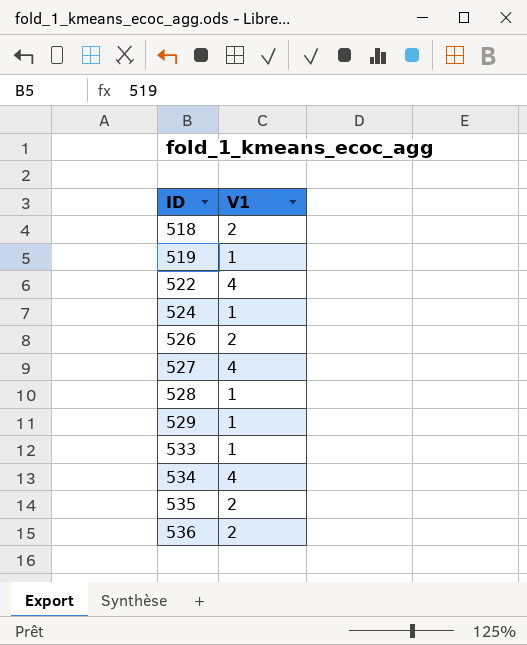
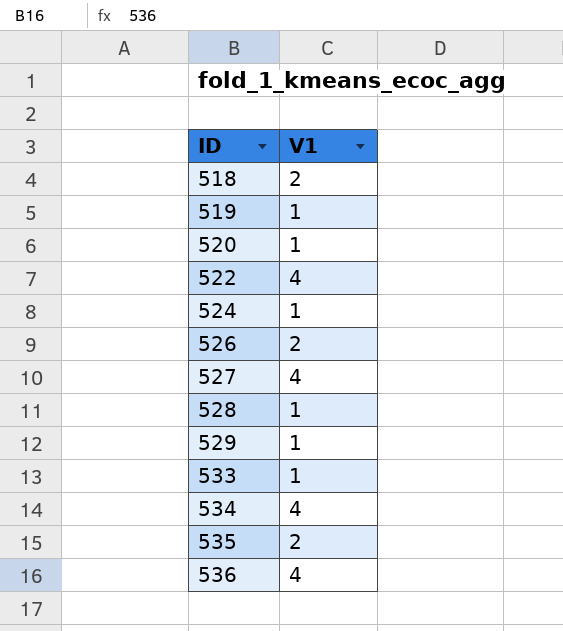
row 520: none -> 1
536 | V1: 2 -> 4

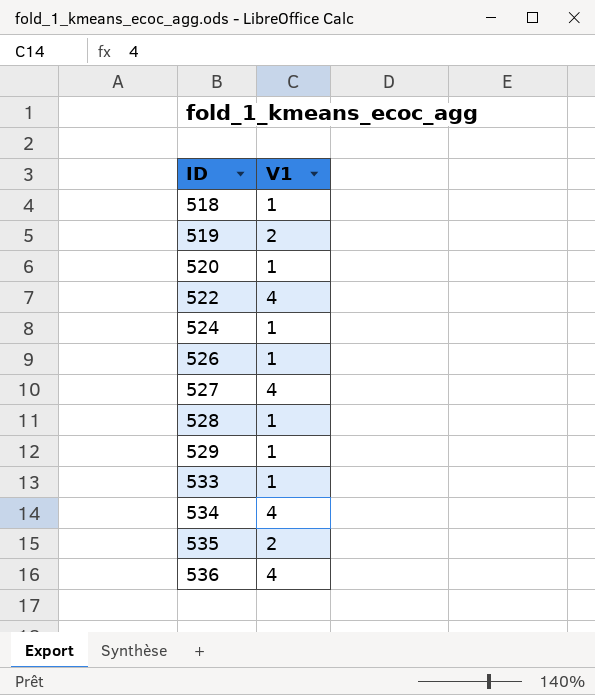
518 | V1: 2 -> 1
519 | V1: 1 -> 2
526 | V1: 2 -> 1

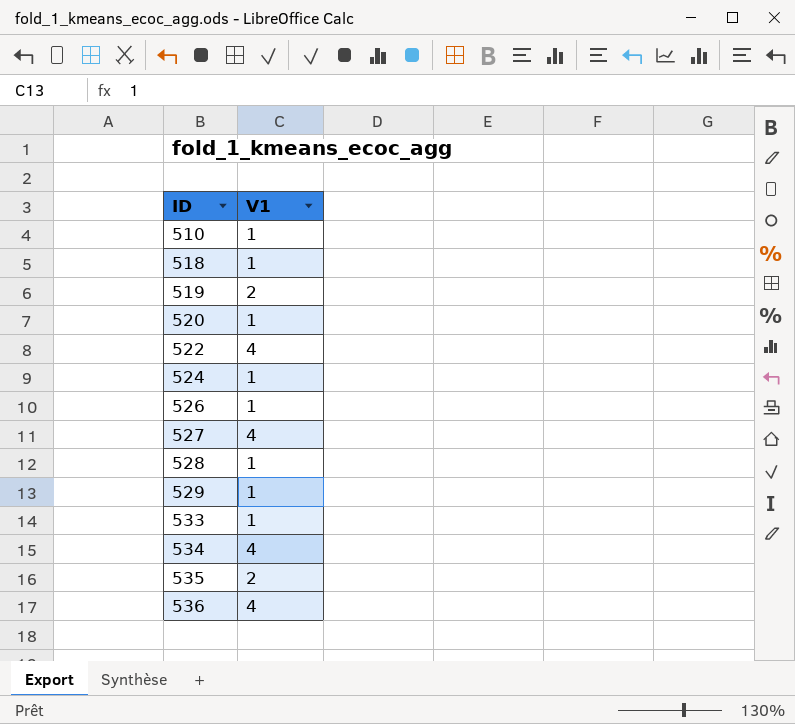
row 510: none -> 1

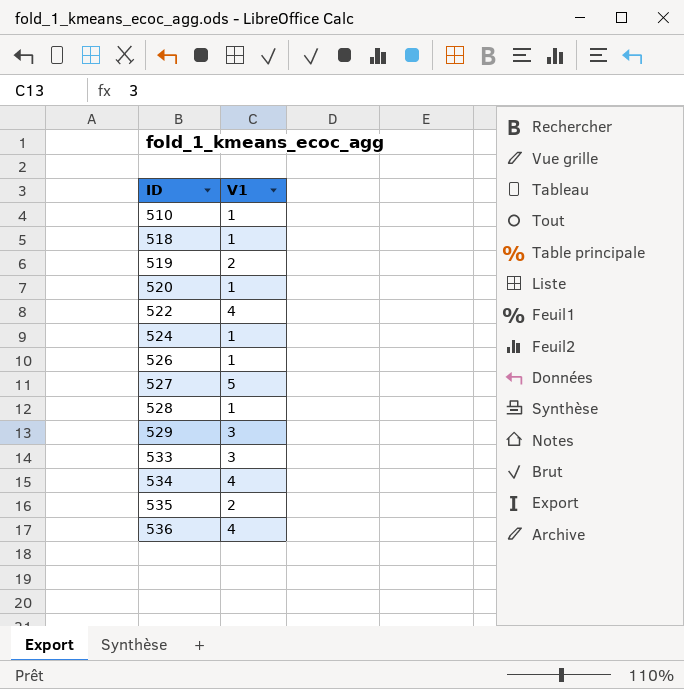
527 | V1: 4 -> 5
529 | V1: 1 -> 3
533 | V1: 1 -> 3

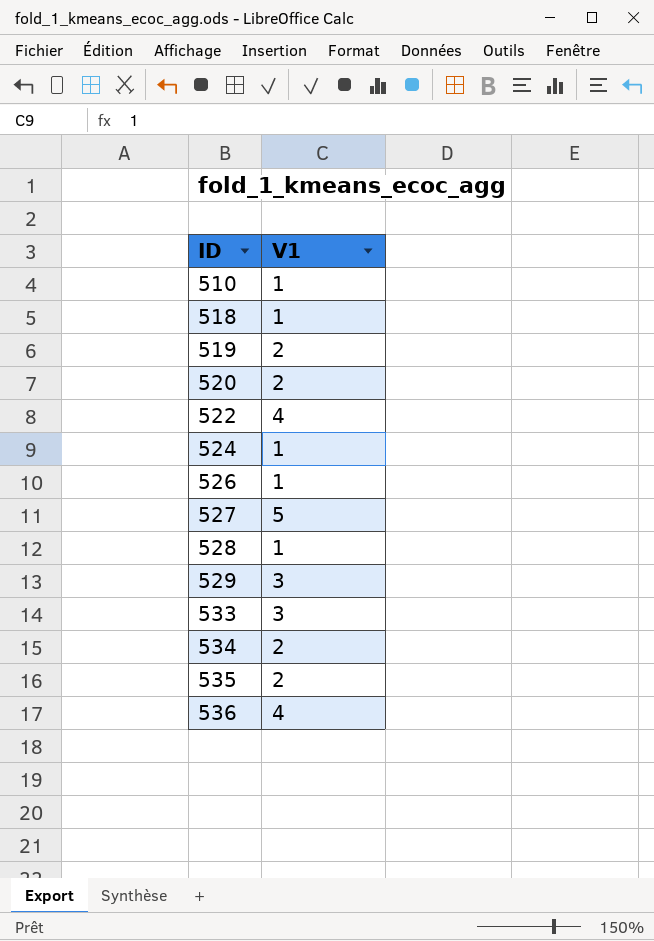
520 | V1: 1 -> 2
534 | V1: 4 -> 2

